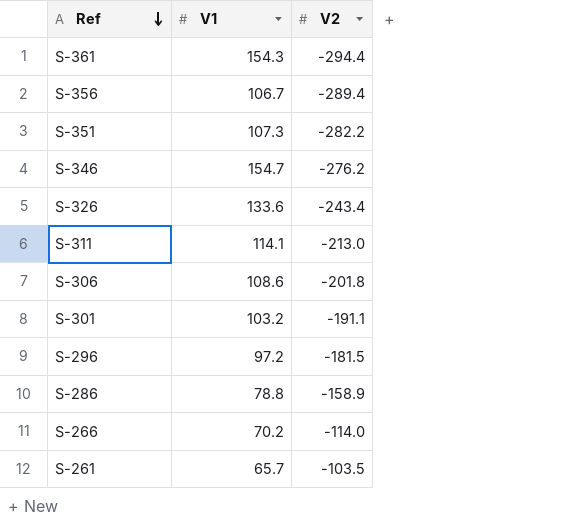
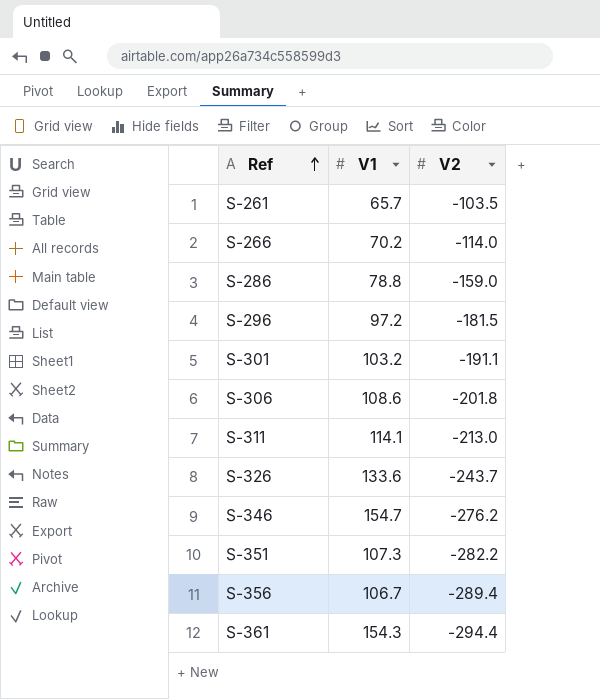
row order: Ref descending -> Ref ascending
S-286 | V2: -158.9 -> -159.0
S-326 | V2: -243.4 -> -243.7

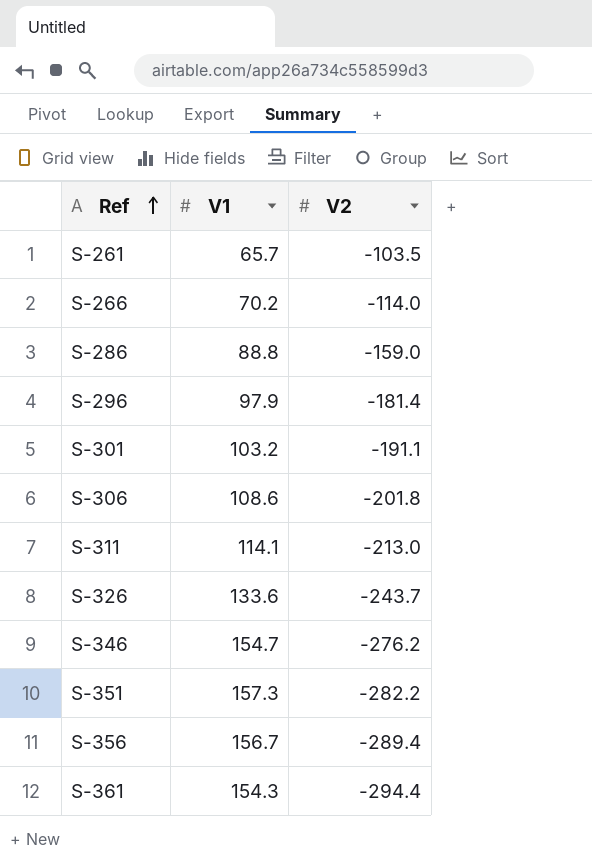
S-286 | V1: 78.8 -> 88.8
S-296 | V1: 97.2 -> 97.9
S-296 | V2: -181.5 -> -181.4
S-351 | V1: 107.3 -> 157.3
S-356 | V1: 106.7 -> 156.7

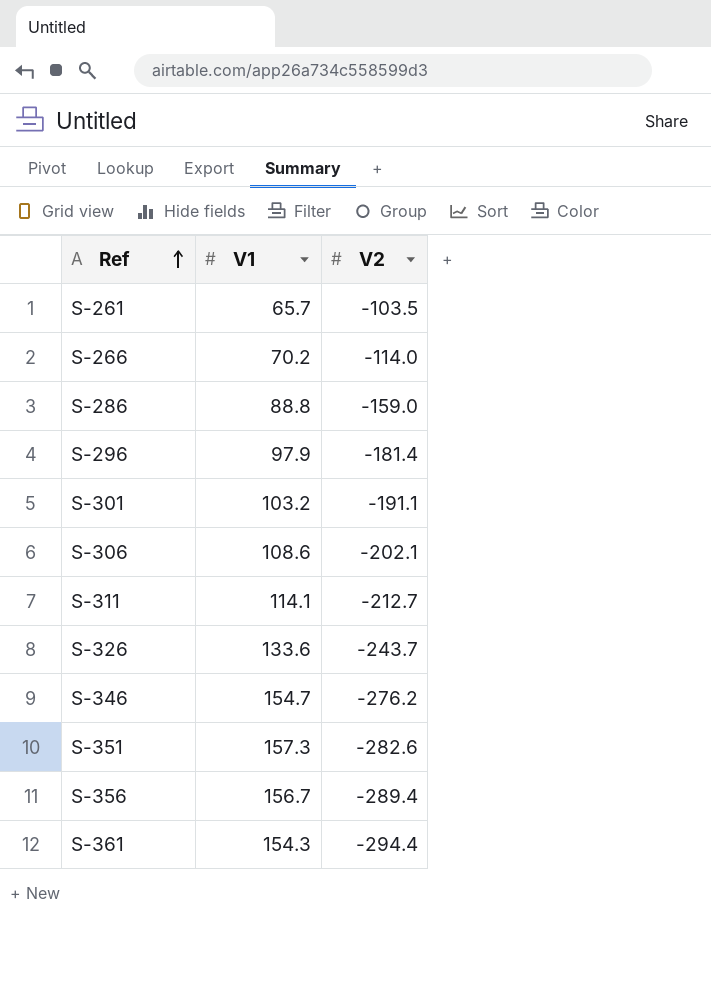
S-306 | V2: -201.8 -> -202.1
S-311 | V2: -213.0 -> -212.7
S-351 | V2: -282.2 -> -282.6

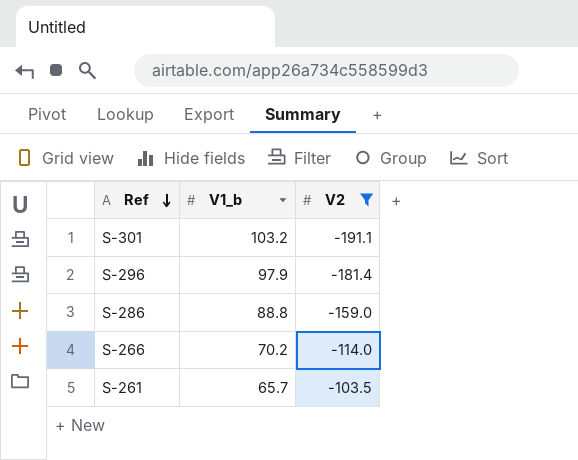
filter: none -> V2 >= -191.1
row order: Ref ascending -> Ref descending
column name: V1 -> V1_b

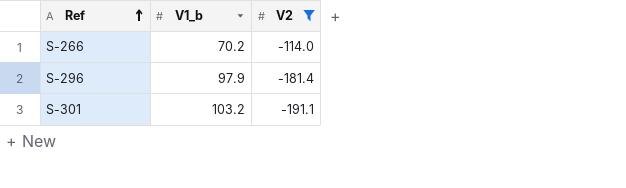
row order: Ref descending -> Ref ascending
row S-286: 88.8 | -159.0 -> none
row S-261: 65.7 | -103.5 -> none

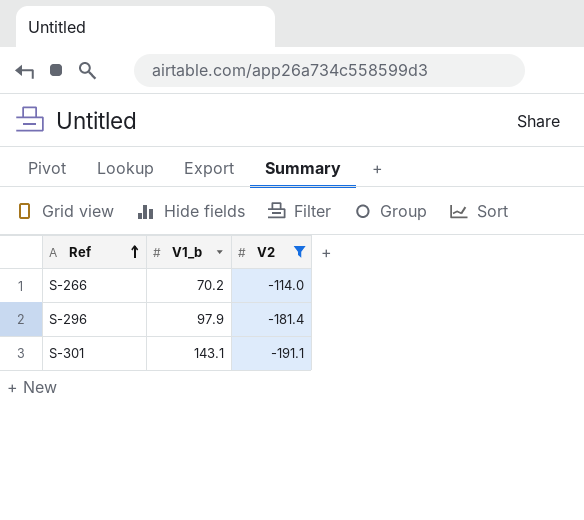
S-301 | V1_b: 103.2 -> 143.1

